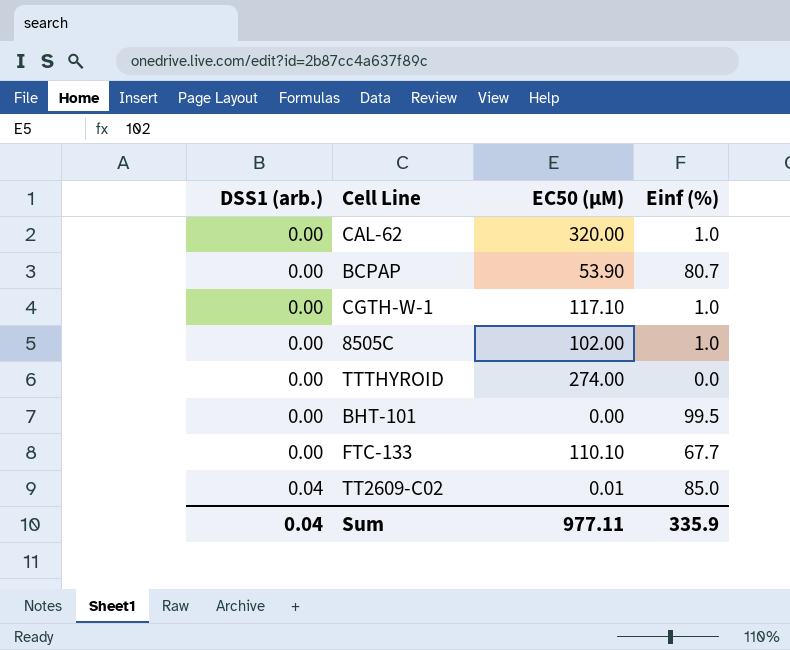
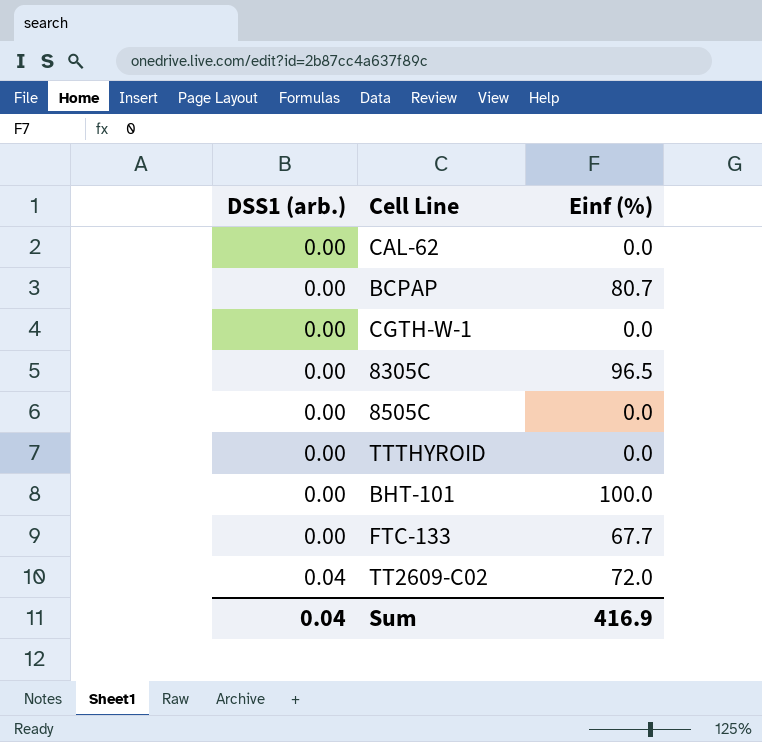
column EC50 (µM) | position: 3 -> none
CAL-62 | Einf (%): 1.0 -> 0.0
CGTH-W-1 | Einf (%): 1.0 -> 0.0
row 8305C: none -> 0.00 | 96.5
8505C | Einf (%): 1.0 -> 0.0
BHT-101 | Einf (%): 99.5 -> 100.0
TT2609-C02 | Einf (%): 85.0 -> 72.0
Sum | Einf (%): 335.9 -> 416.9

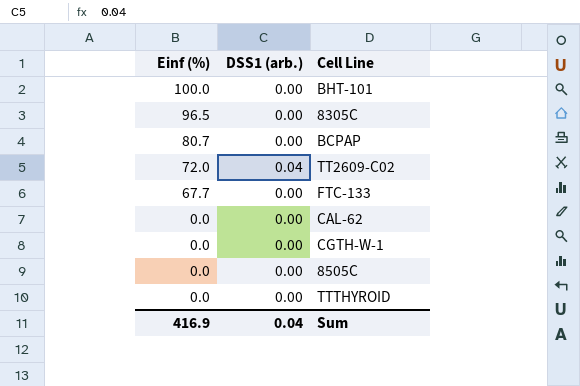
row order: DSS1 (arb.) ascending -> Einf (%) descending
column Einf (%) | position: 3 -> 1

